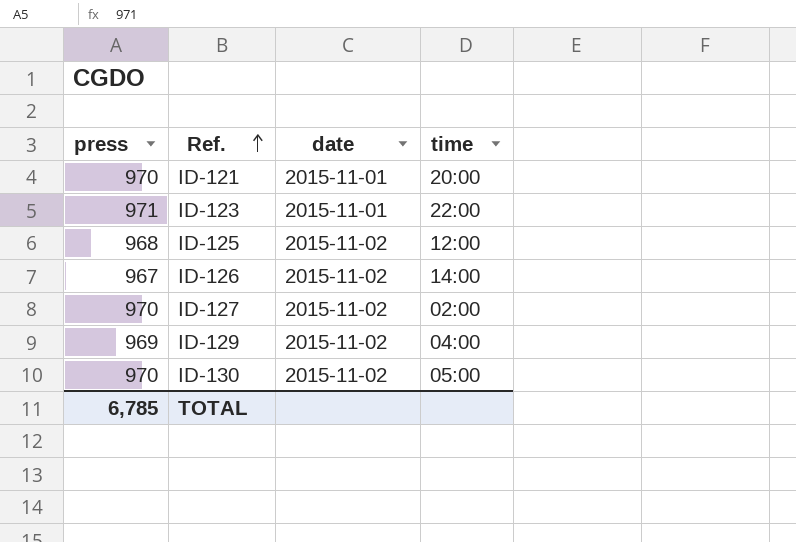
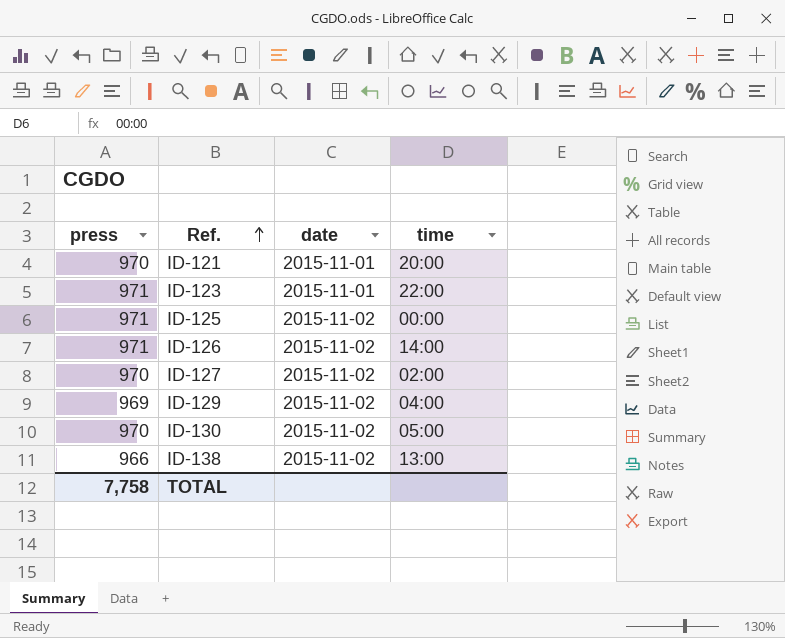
ID-125 | press: 968 -> 971
ID-125 | time: 12:00 -> 00:00
ID-126 | press: 967 -> 971
row ID-138: none -> 966 | 2015-11-02 | 13:00
TOTAL | press: 6,785 -> 7,758

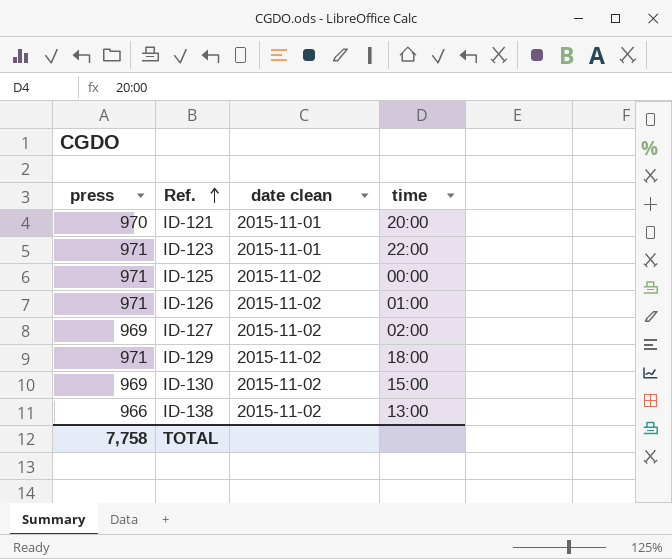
column name: date -> date clean
ID-126 | time: 14:00 -> 01:00
ID-127 | press: 970 -> 969
ID-129 | press: 969 -> 971
ID-129 | time: 04:00 -> 18:00
ID-130 | press: 970 -> 969
ID-130 | time: 05:00 -> 15:00

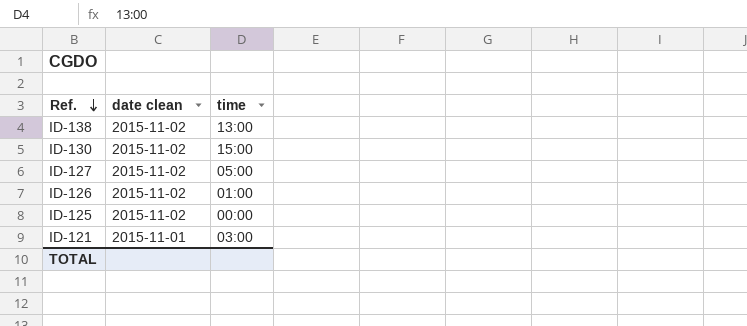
row order: Ref. ascending -> Ref. descending
column press | position: 1 -> none
row ID-123: 971 | 2015-11-01 | 22:00 -> none
row ID-129: 971 | 2015-11-02 | 18:00 -> none
ID-127 | time: 02:00 -> 05:00
ID-121 | time: 20:00 -> 03:00

